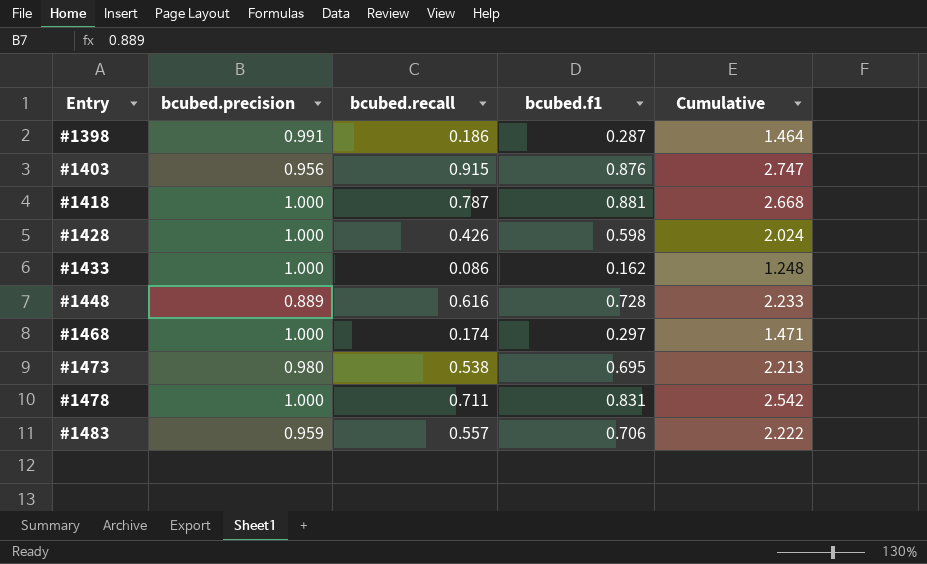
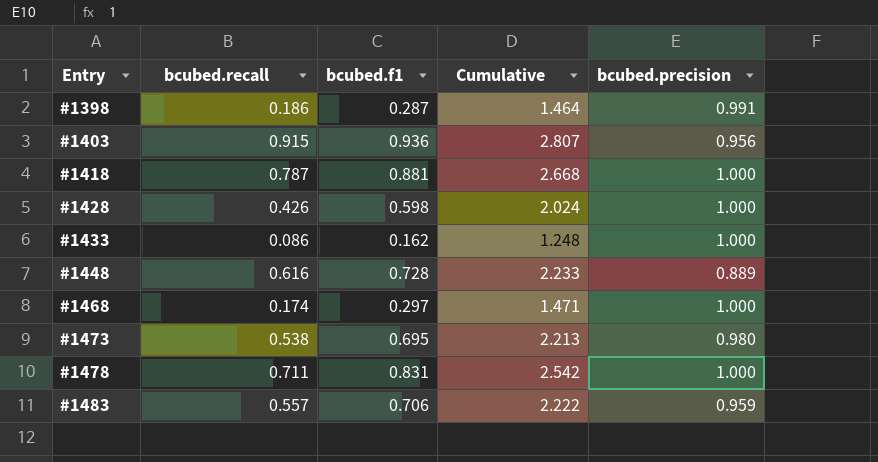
column bcubed.precision | position: 2 -> 5
#1403 | bcubed.f1: 0.876 -> 0.936
#1403 | Cumulative: 2.747 -> 2.807

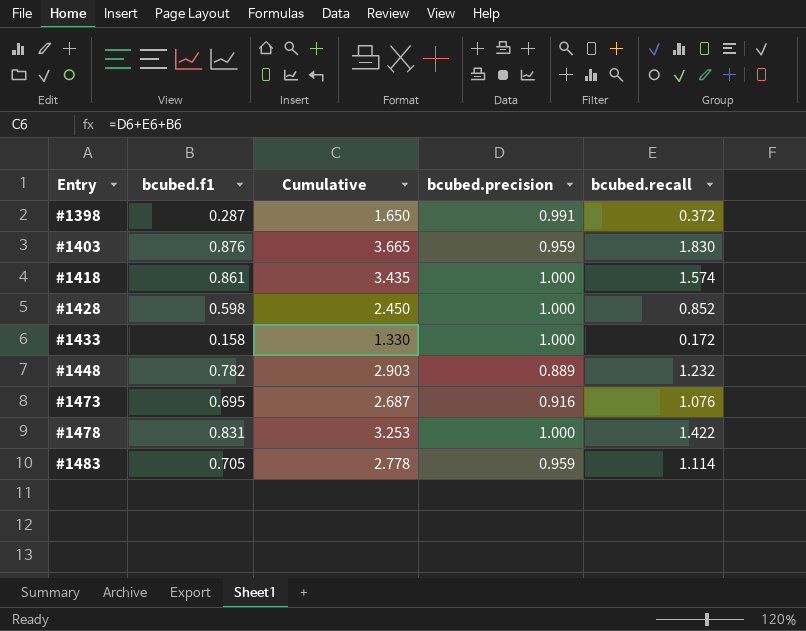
column bcubed.recall | position: 2 -> 5
row #1468: 0.174 | 0.297 | 1.471 | 1.000 -> none
#1398 | Cumulative: 1.464 -> 1.650
#1398 | bcubed.recall: 0.186 -> 0.372
#1403 | bcubed.f1: 0.936 -> 0.876
#1403 | Cumulative: 2.807 -> 3.665
#1403 | bcubed.precision: 0.956 -> 0.959
#1403 | bcubed.recall: 0.915 -> 1.830
#1418 | bcubed.f1: 0.881 -> 0.861
#1418 | Cumulative: 2.668 -> 3.435
#1418 | bcubed.recall: 0.787 -> 1.574
#1428 | Cumulative: 2.024 -> 2.450
#1428 | bcubed.recall: 0.426 -> 0.852
#1433 | bcubed.f1: 0.162 -> 0.158
#1433 | Cumulative: 1.248 -> 1.330
#1433 | bcubed.recall: 0.086 -> 0.172
#1448 | bcubed.f1: 0.728 -> 0.782
#1448 | Cumulative: 2.233 -> 2.903
#1448 | bcubed.recall: 0.616 -> 1.232
#1473 | Cumulative: 2.213 -> 2.687
#1473 | bcubed.precision: 0.980 -> 0.916
#1473 | bcubed.recall: 0.538 -> 1.076
#1478 | Cumulative: 2.542 -> 3.253
#1478 | bcubed.recall: 0.711 -> 1.422
#1483 | bcubed.f1: 0.706 -> 0.705
#1483 | Cumulative: 2.222 -> 2.778
#1483 | bcubed.recall: 0.557 -> 1.114

